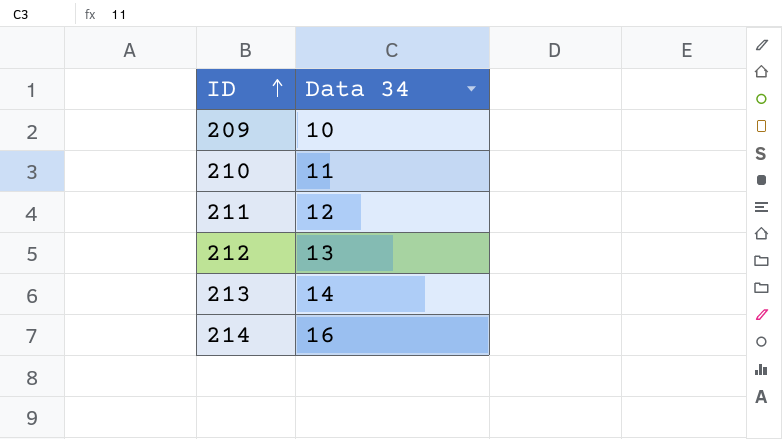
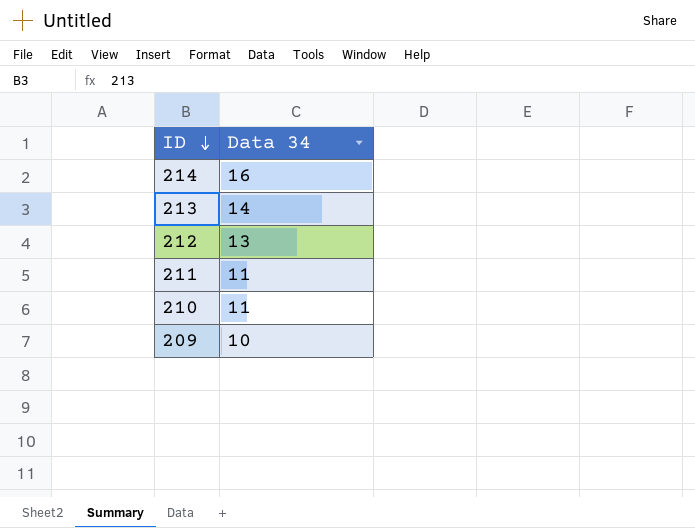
row order: ID ascending -> ID descending
211 | Data 34: 12 -> 11

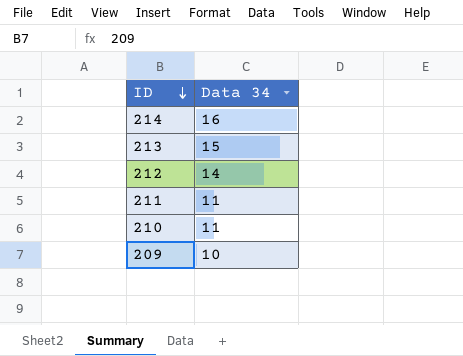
213 | Data 34: 14 -> 15
212 | Data 34: 13 -> 14

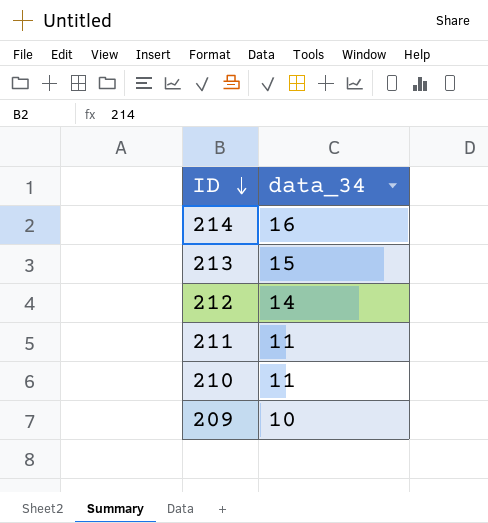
column name: Data 34 -> data_34

